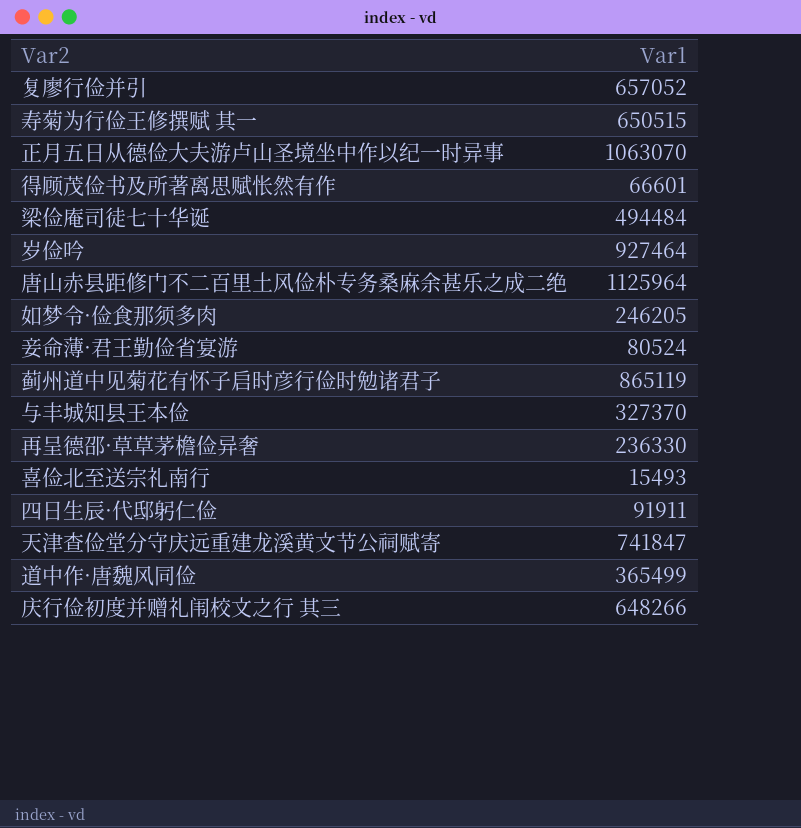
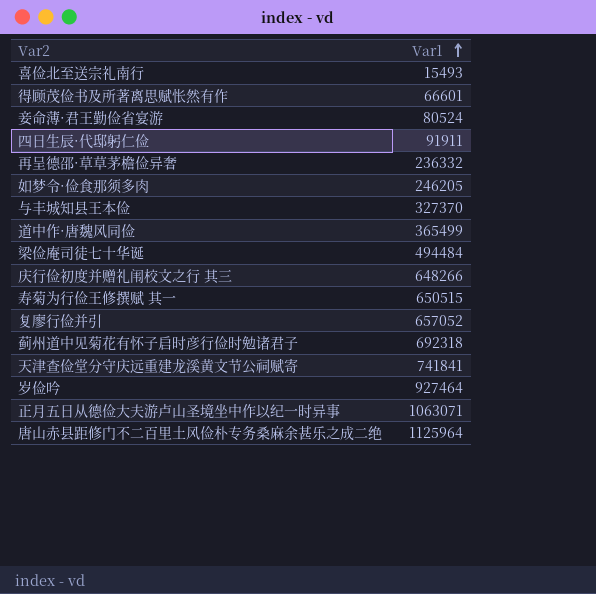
row order: none -> Var1 ascending
再呈德邵·草草茅檐俭异奢 | Var1: 236330 -> 236332
蓟州道中见菊花有怀子启时彦行俭时勉诸君子 | Var1: 865119 -> 692318
天津查俭堂分守庆远重建龙溪黄文节公祠赋寄 | Var1: 741847 -> 741841
正月五日从德俭大夫游卢山圣境坐中作以纪一时异事 | Var1: 1063070 -> 1063071

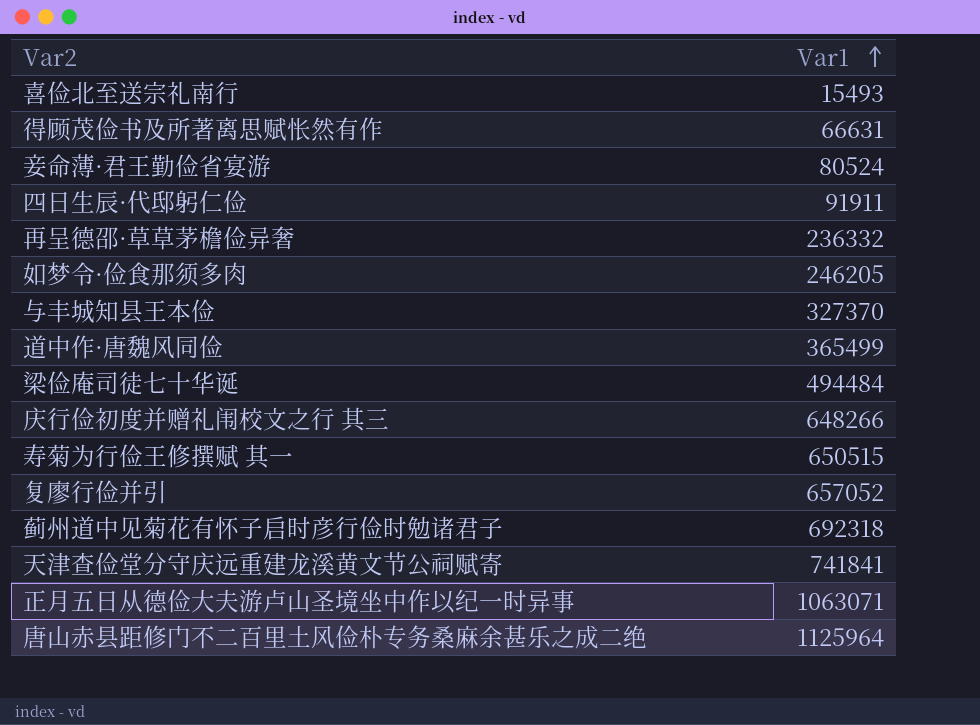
row 岁俭吟: 927464 -> none
得顾茂俭书及所著离思赋怅然有作 | Var1: 66601 -> 66631

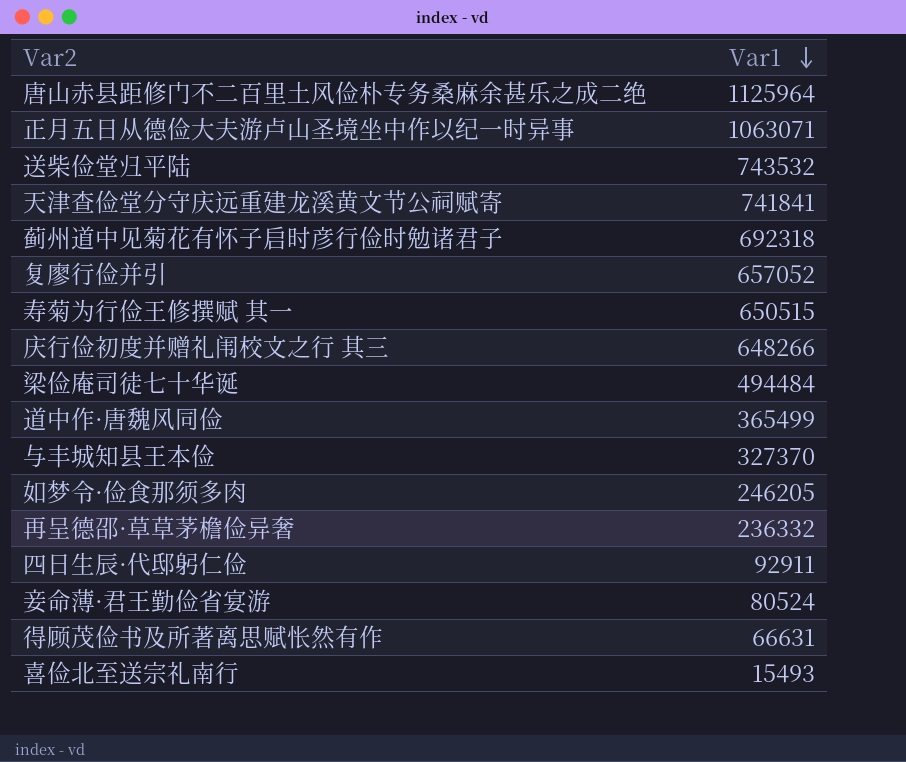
row order: Var1 ascending -> Var1 descending
row 送柴俭堂归平陆: none -> 743532
四日生辰·代邸躬仁俭 | Var1: 91911 -> 92911

